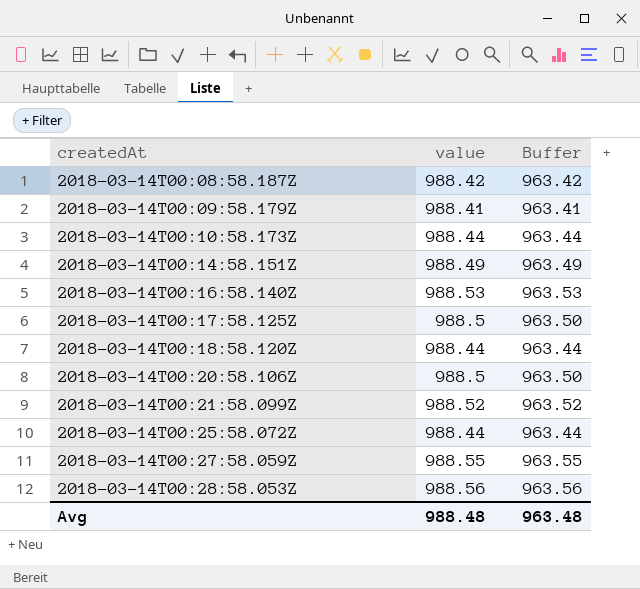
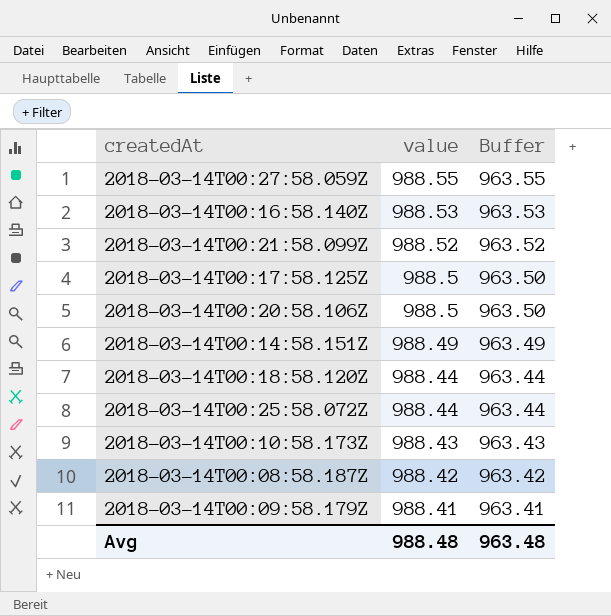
row order: createdAt ascending -> value descending
row 2018-03-14T00:28:58.053Z: 988.56 | 963.56 -> none
2018-03-14T00:10:58.173Z | value: 988.44 -> 988.43
2018-03-14T00:10:58.173Z | Buffer: 963.44 -> 963.43

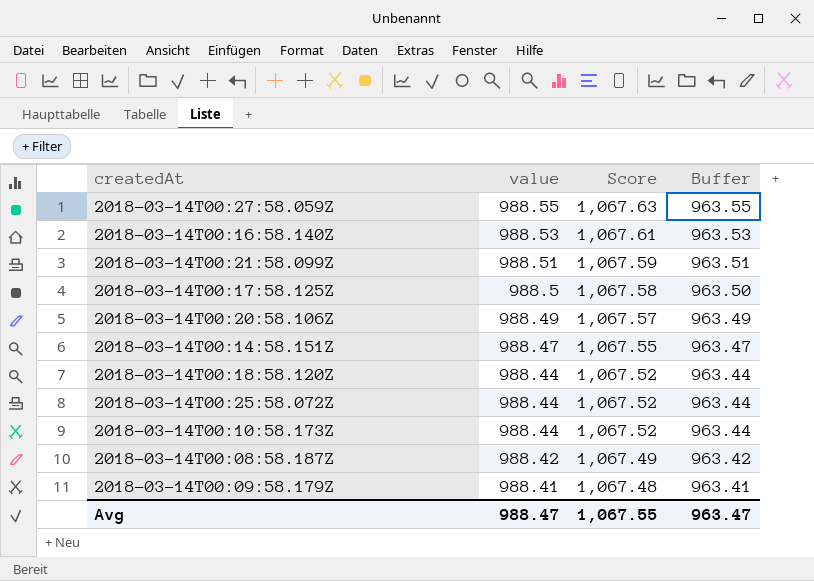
column Score | formula: none -> [value] * 1.08
2018-03-14T00:21:58.099Z | value: 988.52 -> 988.51
2018-03-14T00:21:58.099Z | Buffer: 963.52 -> 963.51
2018-03-14T00:20:58.106Z | value: 988.5 -> 988.49
2018-03-14T00:20:58.106Z | Buffer: 963.50 -> 963.49
2018-03-14T00:14:58.151Z | value: 988.49 -> 988.47
2018-03-14T00:14:58.151Z | Buffer: 963.49 -> 963.47
2018-03-14T00:10:58.173Z | value: 988.43 -> 988.44
2018-03-14T00:10:58.173Z | Buffer: 963.43 -> 963.44
Avg | value: 988.48 -> 988.47
Avg | Buffer: 963.48 -> 963.47

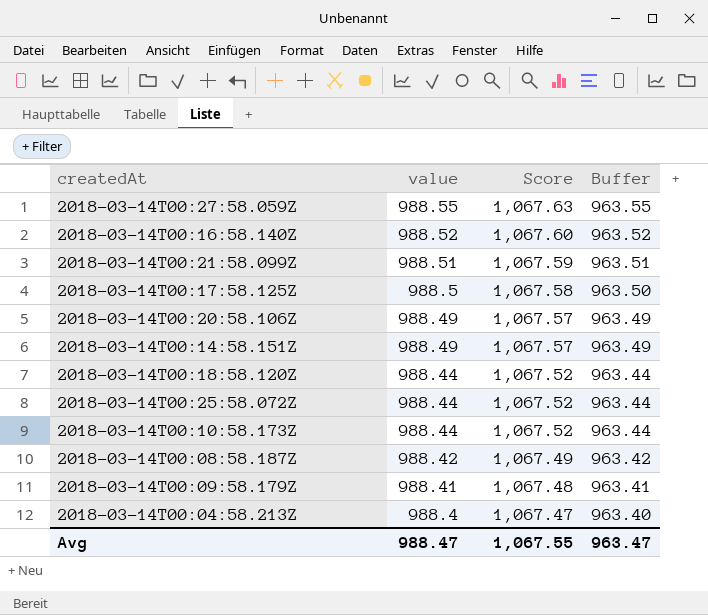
2018-03-14T00:16:58.140Z | value: 988.53 -> 988.52
2018-03-14T00:16:58.140Z | Score: 1,067.61 -> 1,067.60
2018-03-14T00:16:58.140Z | Buffer: 963.53 -> 963.52
2018-03-14T00:14:58.151Z | value: 988.47 -> 988.49
2018-03-14T00:14:58.151Z | Score: 1,067.55 -> 1,067.57
2018-03-14T00:14:58.151Z | Buffer: 963.47 -> 963.49
row 2018-03-14T00:04:58.213Z: none -> 988.4 | 1,067.47 | 963.40

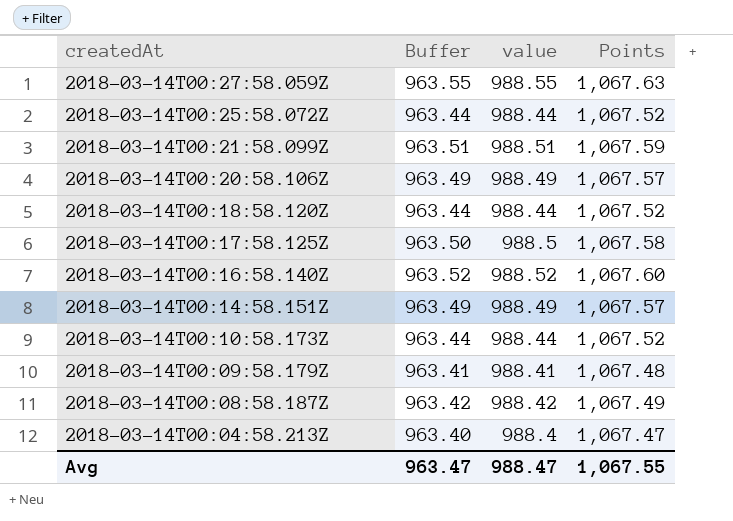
row order: value descending -> createdAt descending
column Buffer | position: 4 -> 2
column name: Score -> Points

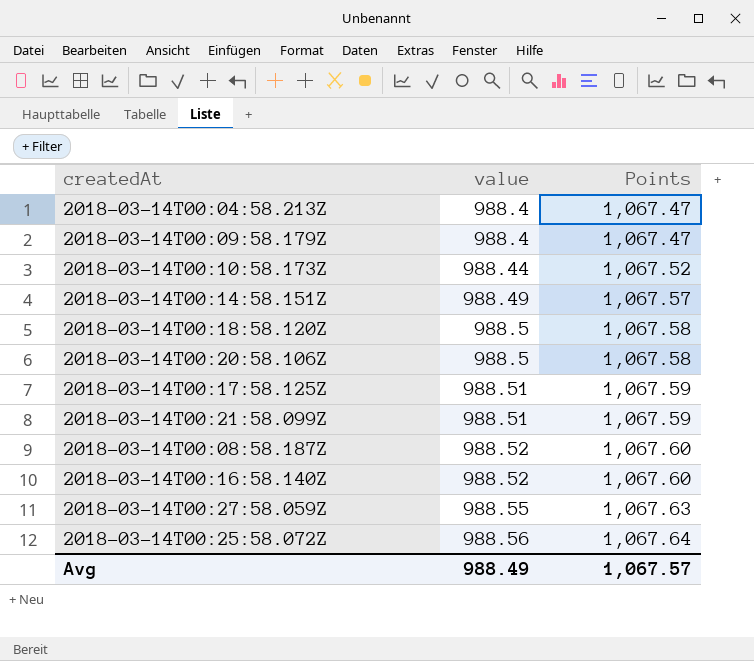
row order: createdAt descending -> value ascending
column Buffer | formula: [value] - 25 -> none
2018-03-14T00:09:58.179Z | value: 988.41 -> 988.4
2018-03-14T00:09:58.179Z | Points: 1,067.48 -> 1,067.47
2018-03-14T00:18:58.120Z | value: 988.44 -> 988.5
2018-03-14T00:18:58.120Z | Points: 1,067.52 -> 1,067.58
2018-03-14T00:20:58.106Z | value: 988.49 -> 988.5
2018-03-14T00:20:58.106Z | Points: 1,067.57 -> 1,067.58
2018-03-14T00:17:58.125Z | value: 988.5 -> 988.51
2018-03-14T00:17:58.125Z | Points: 1,067.58 -> 1,067.59
2018-03-14T00:08:58.187Z | value: 988.42 -> 988.52
2018-03-14T00:08:58.187Z | Points: 1,067.49 -> 1,067.60
2018-03-14T00:25:58.072Z | value: 988.44 -> 988.56
2018-03-14T00:25:58.072Z | Points: 1,067.52 -> 1,067.64
Avg | value: 988.47 -> 988.49
Avg | Points: 1,067.55 -> 1,067.57

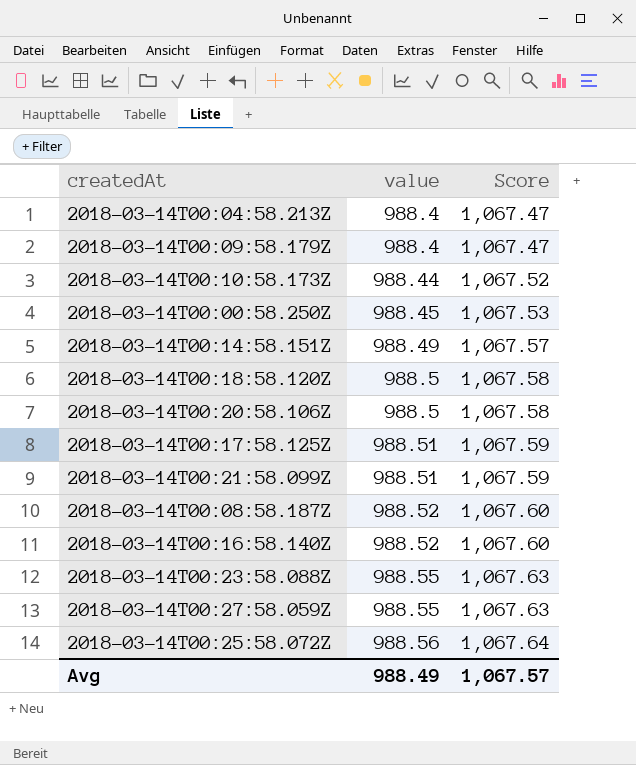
column name: Points -> Score
row 2018-03-14T00:00:58.250Z: none -> 988.45 | 1,067.53
row 2018-03-14T00:23:58.088Z: none -> 988.55 | 1,067.63

